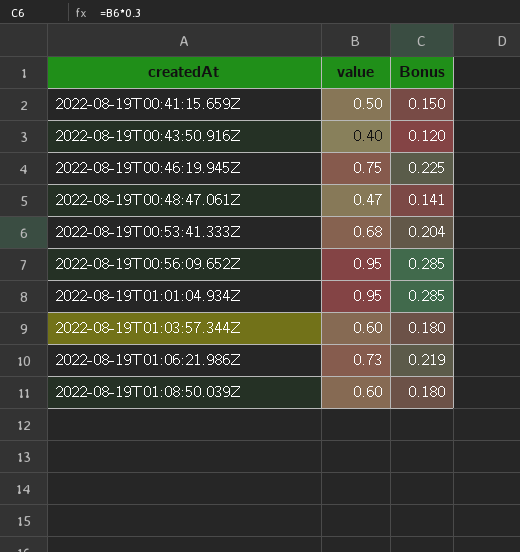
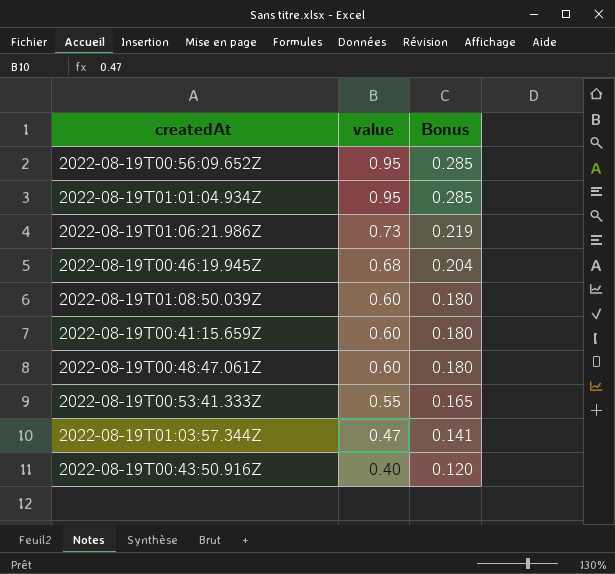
row order: createdAt ascending -> value descending
2022-08-19T00:46:19.945Z | value: 0.75 -> 0.68
2022-08-19T00:46:19.945Z | Bonus: 0.225 -> 0.204
2022-08-19T00:41:15.659Z | value: 0.50 -> 0.60
2022-08-19T00:41:15.659Z | Bonus: 0.150 -> 0.180
2022-08-19T00:48:47.061Z | value: 0.47 -> 0.60
2022-08-19T00:48:47.061Z | Bonus: 0.141 -> 0.180
2022-08-19T00:53:41.333Z | value: 0.68 -> 0.55
2022-08-19T00:53:41.333Z | Bonus: 0.204 -> 0.165
2022-08-19T01:03:57.344Z | value: 0.60 -> 0.47
2022-08-19T01:03:57.344Z | Bonus: 0.180 -> 0.141

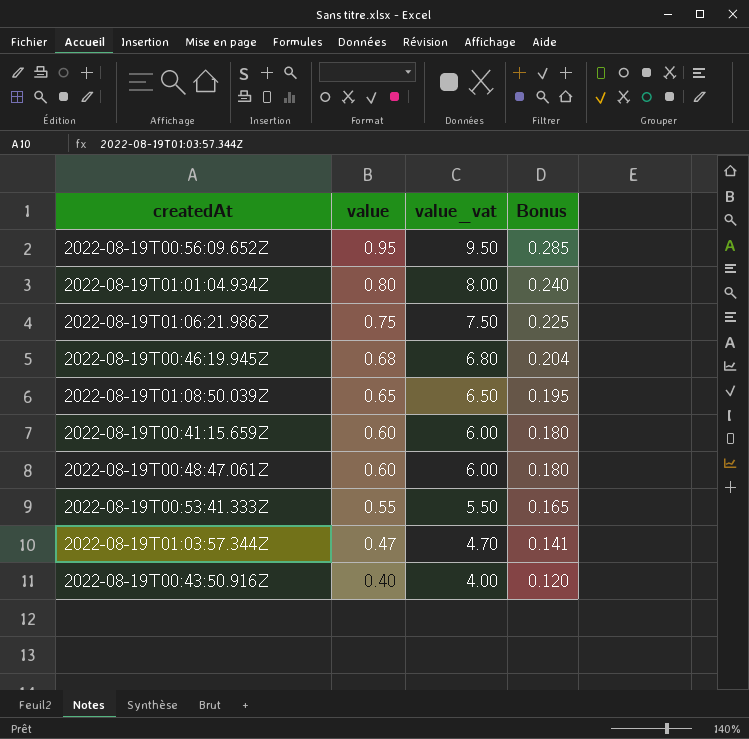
column value_vat | formula: none -> [value] * 10
2022-08-19T01:01:04.934Z | value: 0.95 -> 0.80
2022-08-19T01:01:04.934Z | Bonus: 0.285 -> 0.240
2022-08-19T01:06:21.986Z | value: 0.73 -> 0.75
2022-08-19T01:06:21.986Z | Bonus: 0.219 -> 0.225
2022-08-19T01:08:50.039Z | value: 0.60 -> 0.65
2022-08-19T01:08:50.039Z | Bonus: 0.180 -> 0.195

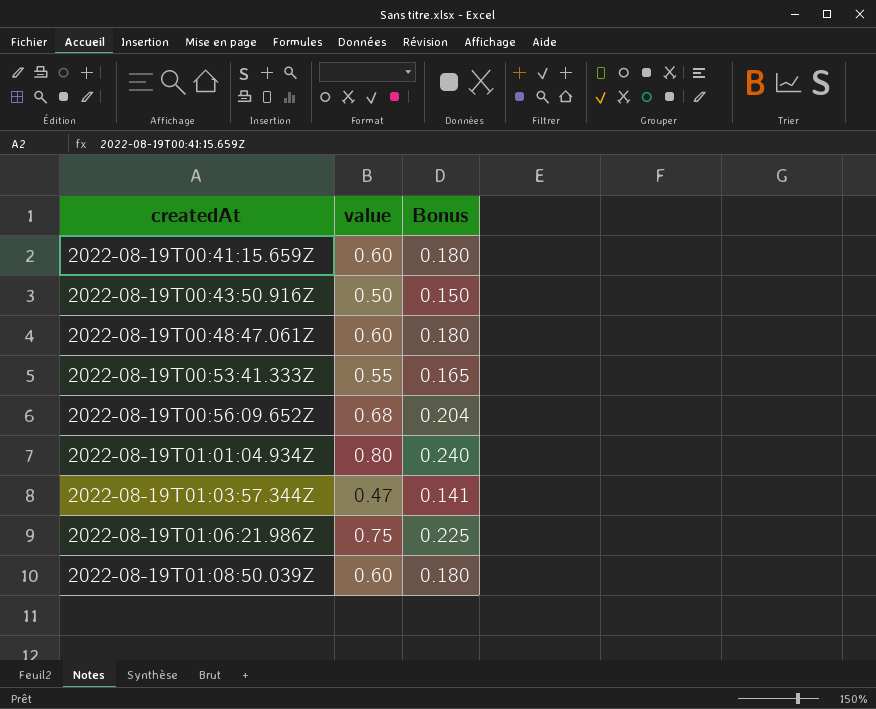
row order: value descending -> createdAt ascending
column value_vat | formula: [value] * 10 -> none
row 2022-08-19T00:46:19.945Z: 0.68 | 6.80 | 0.204 -> none
2022-08-19T00:43:50.916Z | value: 0.40 -> 0.50
2022-08-19T00:43:50.916Z | Bonus: 0.120 -> 0.150
2022-08-19T00:56:09.652Z | value: 0.95 -> 0.68
2022-08-19T00:56:09.652Z | Bonus: 0.285 -> 0.204
2022-08-19T01:08:50.039Z | value: 0.65 -> 0.60
2022-08-19T01:08:50.039Z | Bonus: 0.195 -> 0.180

